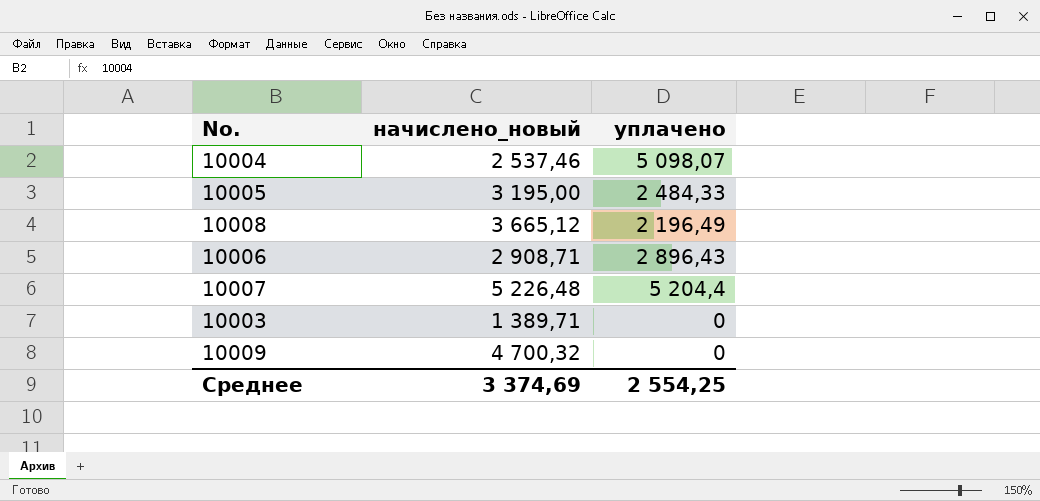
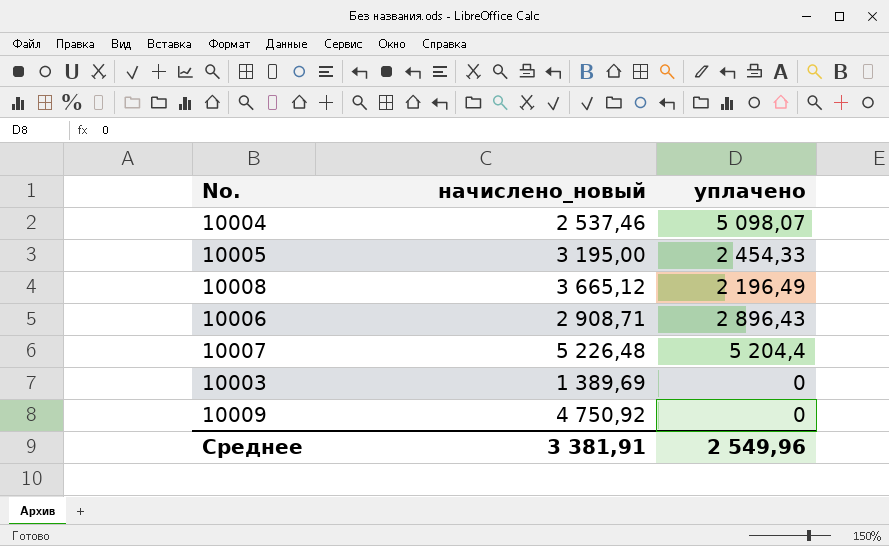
10005 | уплачено: 2 484,33 -> 2 454,33
10003 | начислено_новый: 1 389,71 -> 1 389,69
10009 | начислено_новый: 4 700,32 -> 4 750,92
Среднее | начислено_новый: 3 374,69 -> 3 381,91
Среднее | уплачено: 2 554,25 -> 2 549,96

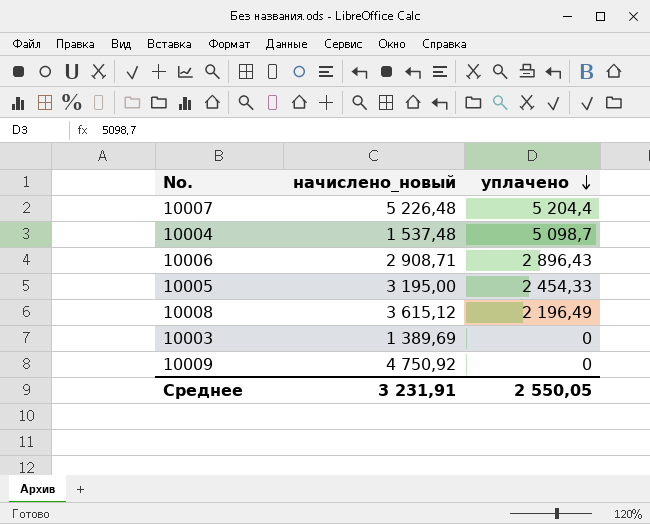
row order: none -> уплачено descending
10004 | начислено_новый: 2 537,46 -> 1 537,48
10004 | уплачено: 5 098,07 -> 5 098,7
10008 | начислено_новый: 3 665,12 -> 3 615,12
Среднее | начислено_новый: 3 381,91 -> 3 231,91
Среднее | уплачено: 2 549,96 -> 2 550,05

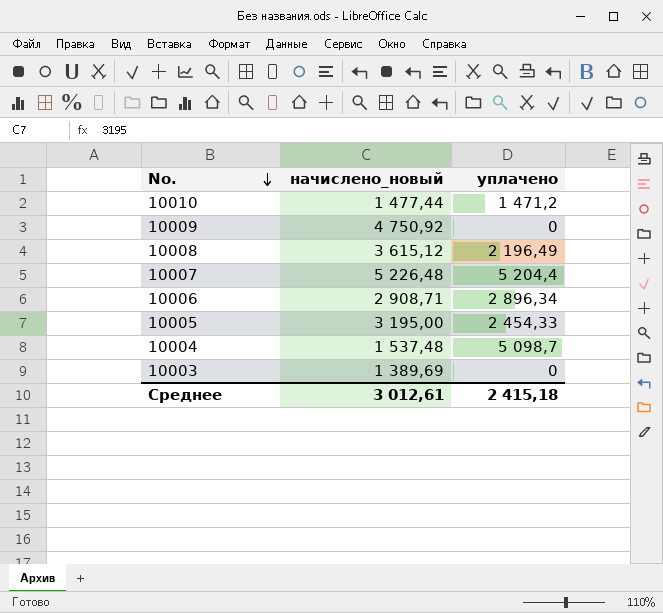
row order: уплачено descending -> No. descending
row 10010: none -> 1 477,44 | 1 471,2
10006 | уплачено: 2 896,43 -> 2 896,34
Среднее | начислено_новый: 3 231,91 -> 3 012,61
Среднее | уплачено: 2 550,05 -> 2 415,18

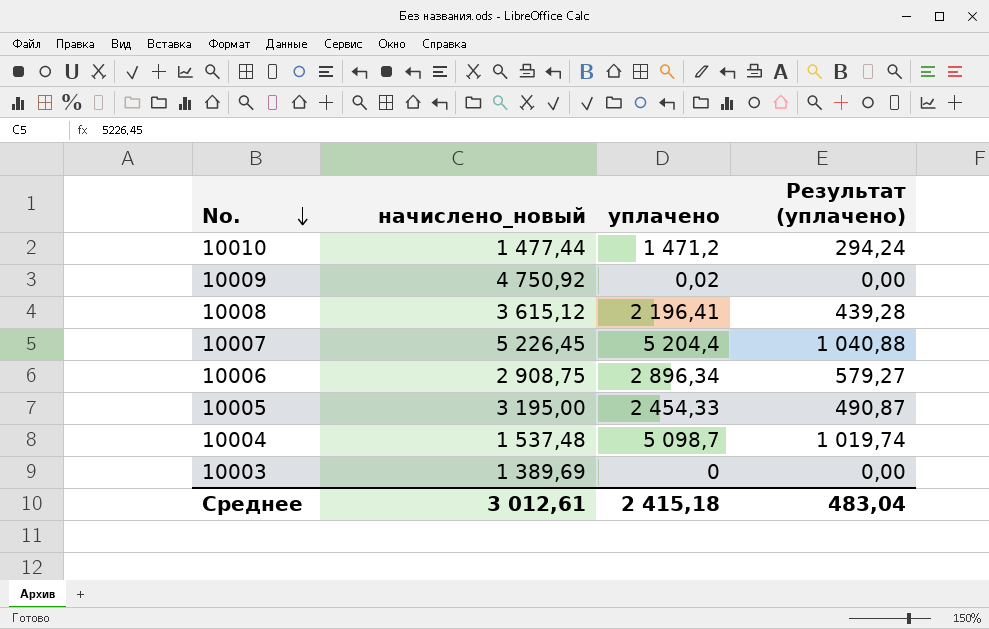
column Результат (уплачено) | formula: none -> [уплачено] * 0,2
10009 | уплачено: 0 -> 0,02
10008 | уплачено: 2 196,49 -> 2 196,41
10007 | начислено_новый: 5 226,48 -> 5 226,45
10006 | начислено_новый: 2 908,71 -> 2 908,75

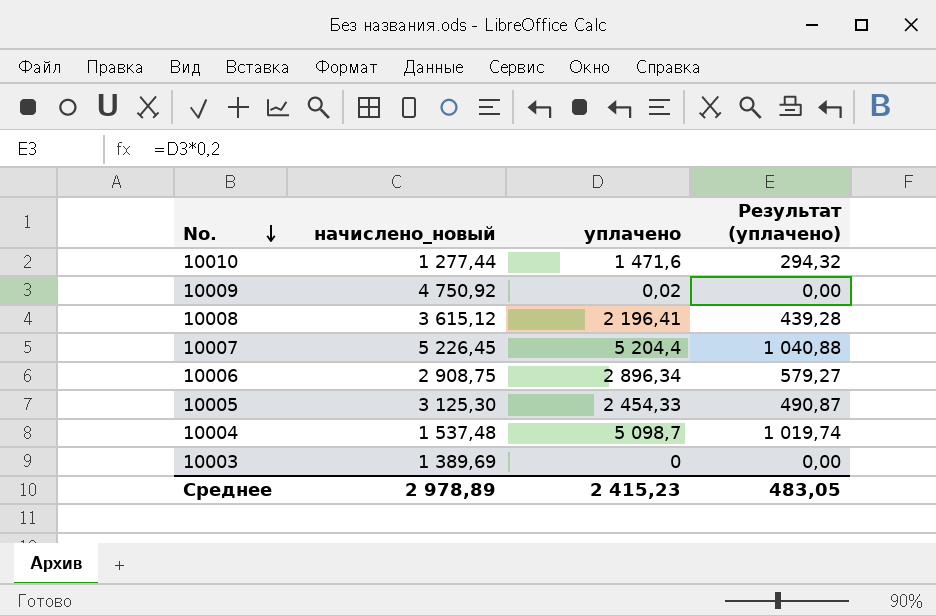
10010 | начислено_новый: 1 477,44 -> 1 277,44
10010 | уплачено: 1 471,2 -> 1 471,6
10010 | Результат (уплачено): 294,24 -> 294,32
10005 | начислено_новый: 3 195,00 -> 3 125,30
Среднее | начислено_новый: 3 012,61 -> 2 978,89
Среднее | уплачено: 2 415,18 -> 2 415,23
Среднее | Результат (уплачено): 483,04 -> 483,05

